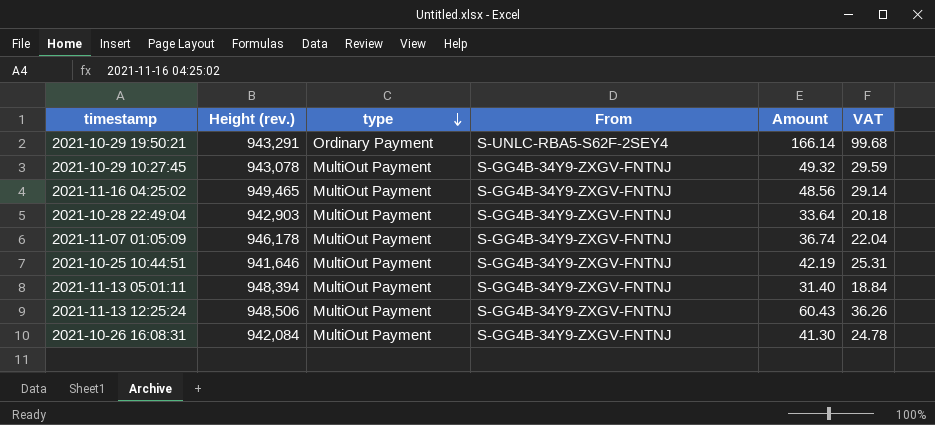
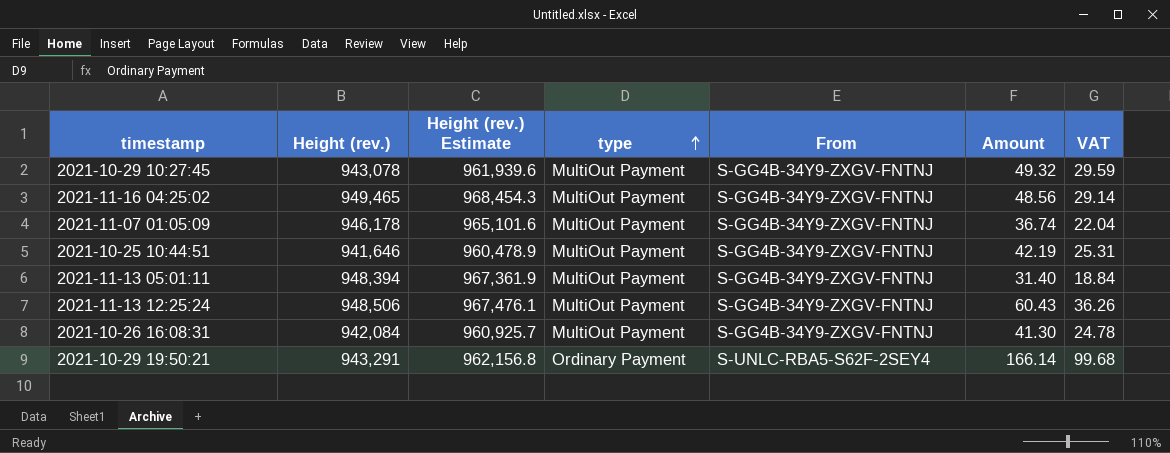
row order: type descending -> type ascending
column Height (rev.) Estimate | formula: none -> [Height (rev.)] * 1.02
row 2021-10-28 22:49:04: 942,903 | MultiOut Payment | S-GG4B-34Y9-ZXGV-FNTNJ | 33.64 | 20.18 -> none

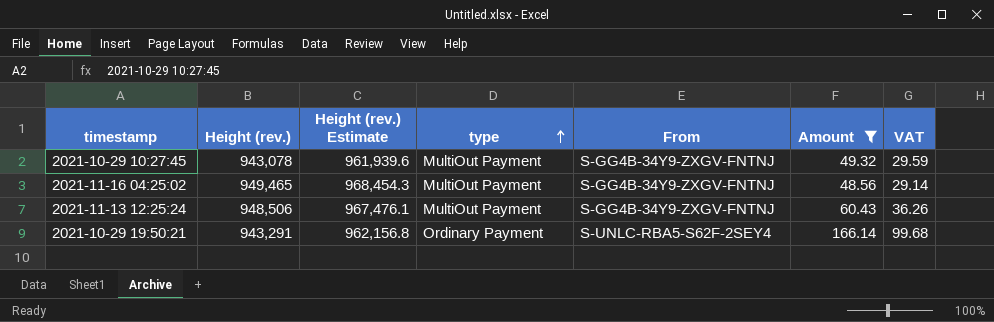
filter: none -> Amount >= 48.56

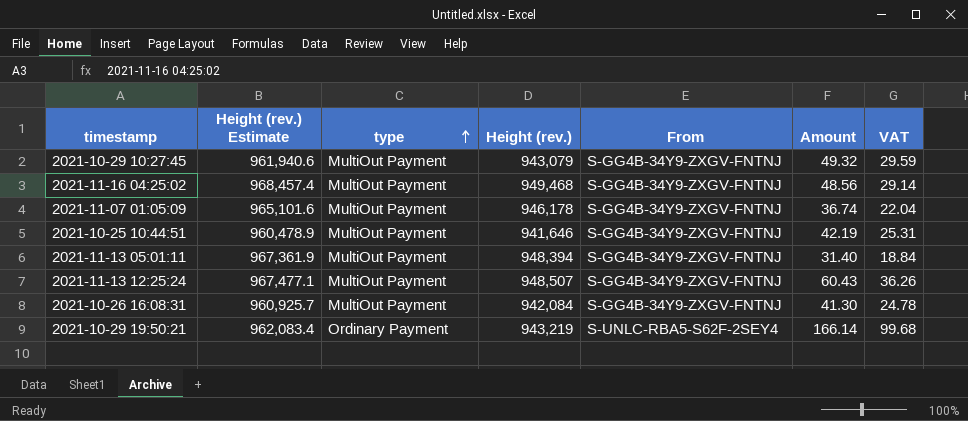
filter: Amount >= 48.56 -> none
column Height (rev.) | position: 2 -> 4
2021-10-29 10:27:45 | Height (rev.) Estimate: 961,939.6 -> 961,940.6
2021-10-29 10:27:45 | Height (rev.): 943,078 -> 943,079
2021-11-16 04:25:02 | Height (rev.) Estimate: 968,454.3 -> 968,457.4
2021-11-16 04:25:02 | Height (rev.): 949,465 -> 949,468
2021-11-13 12:25:24 | Height (rev.) Estimate: 967,476.1 -> 967,477.1
2021-11-13 12:25:24 | Height (rev.): 948,506 -> 948,507
2021-10-29 19:50:21 | Height (rev.) Estimate: 962,156.8 -> 962,083.4
2021-10-29 19:50:21 | Height (rev.): 943,291 -> 943,219

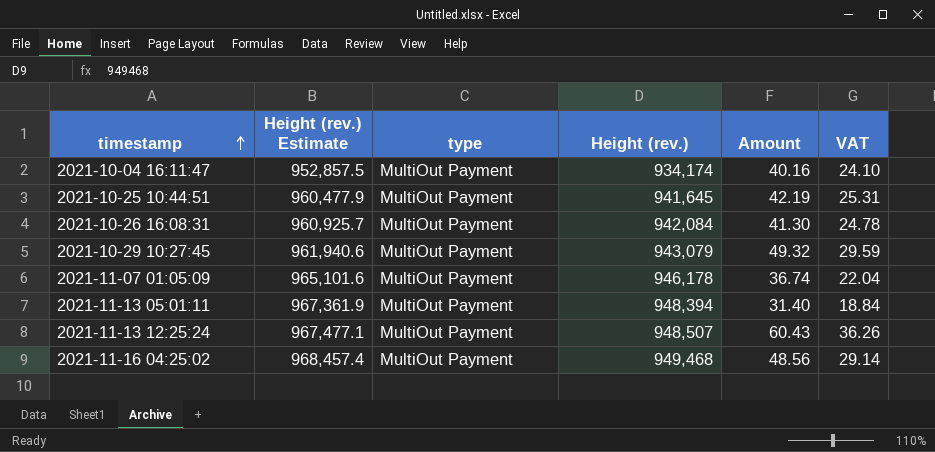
row order: type ascending -> timestamp ascending
column From | position: 5 -> none
row 2021-10-29 19:50:21: 962,083.4 | Ordinary Payment | 943,219 | S-UNLC-RBA5-S62F-2SEY4 | 166.14 | 99.68 -> none
row 2021-10-04 16:11:47: none -> 952,857.5 | MultiOut Payment | 934,174 | 40.16 | 24.10
2021-10-25 10:44:51 | Height (rev.) Estimate: 960,478.9 -> 960,477.9
2021-10-25 10:44:51 | Height (rev.): 941,646 -> 941,645

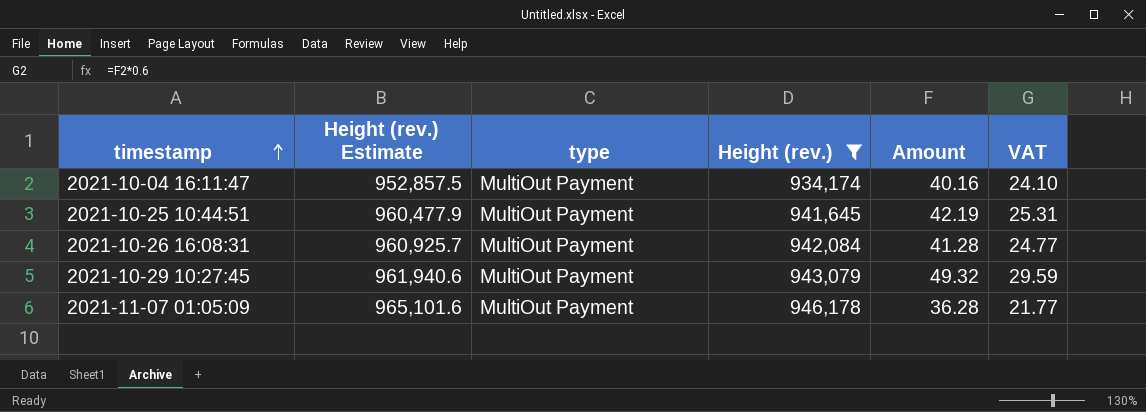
filter: none -> Height (rev.) <= 946,178
2021-10-26 16:08:31 | Amount: 41.30 -> 41.28
2021-10-26 16:08:31 | VAT: 24.78 -> 24.77
2021-11-07 01:05:09 | Amount: 36.74 -> 36.28
2021-11-07 01:05:09 | VAT: 22.04 -> 21.77

